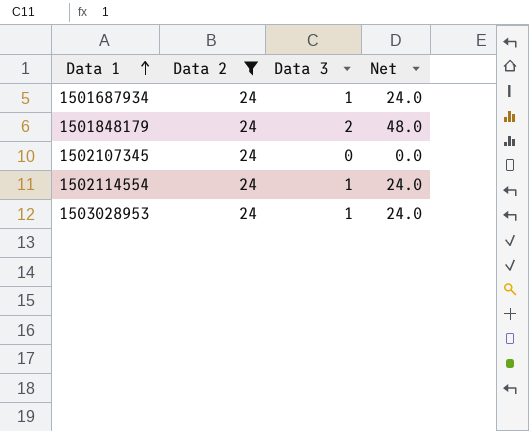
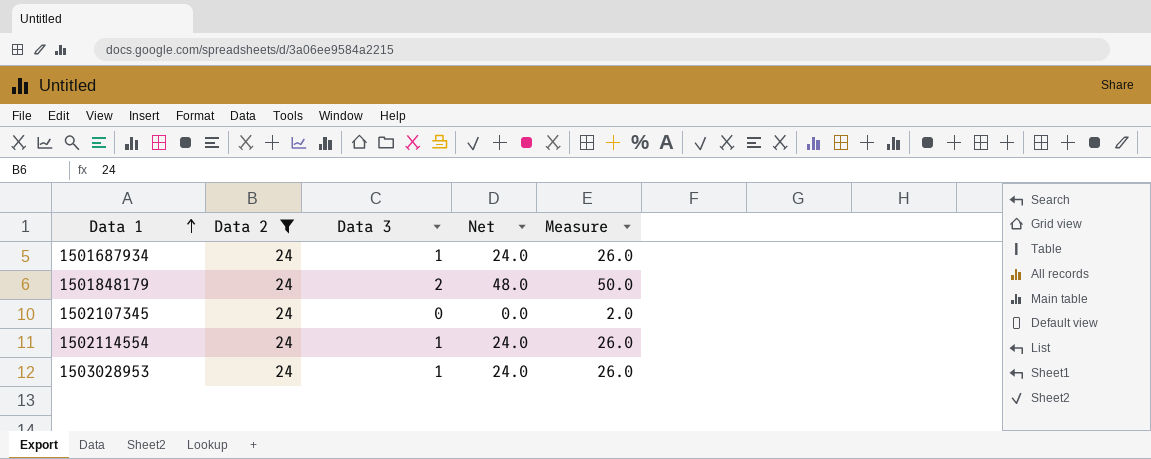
column Measure | formula: none -> [Net] + 2

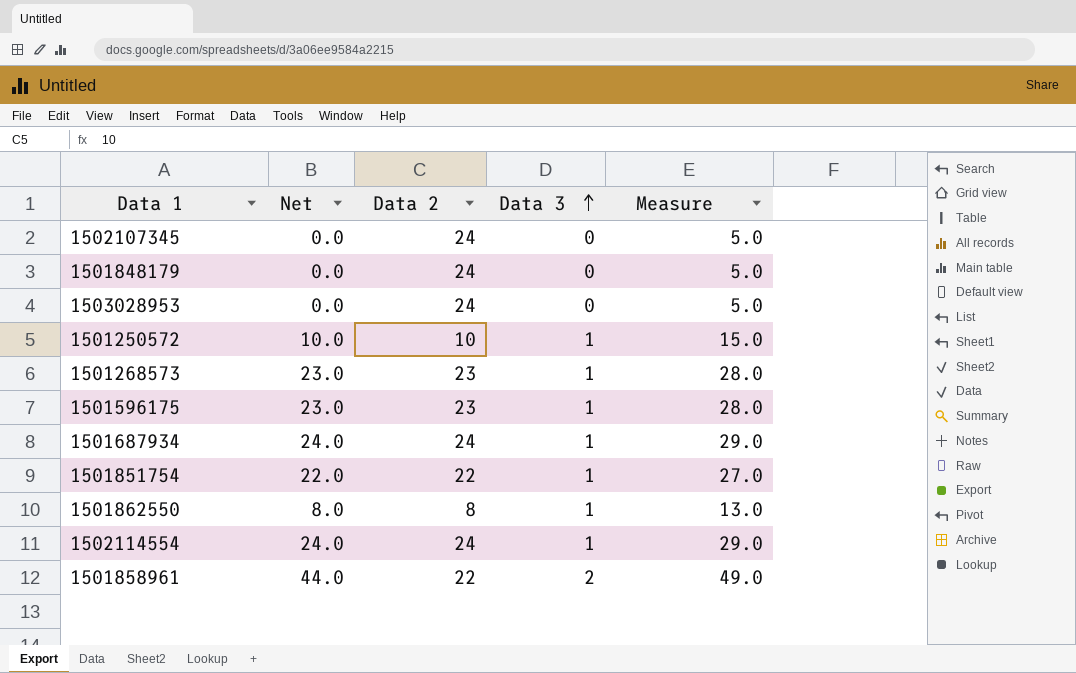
filter: Data 2 = 24 -> none
row order: Data 1 ascending -> Data 3 ascending
column Net | position: 4 -> 2
column Measure | formula: [Net] + 2 -> [Net] + 5
1501848179 | Net: 48.0 -> 0.0
1501848179 | Data 3: 2 -> 0
1503028953 | Net: 24.0 -> 0.0
1503028953 | Data 3: 1 -> 0

